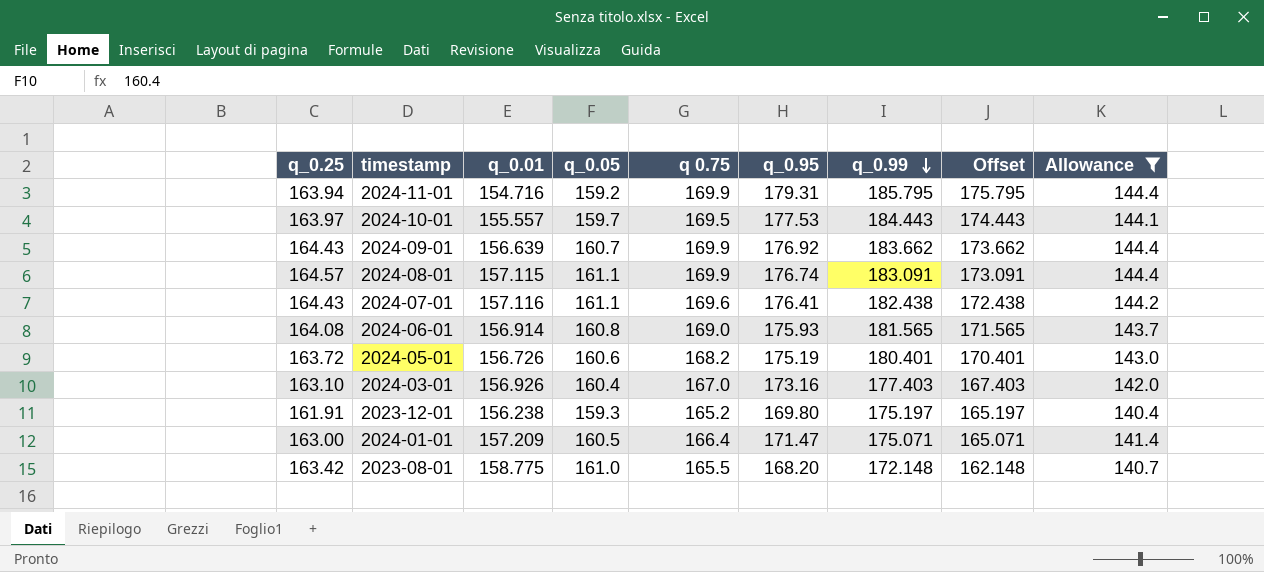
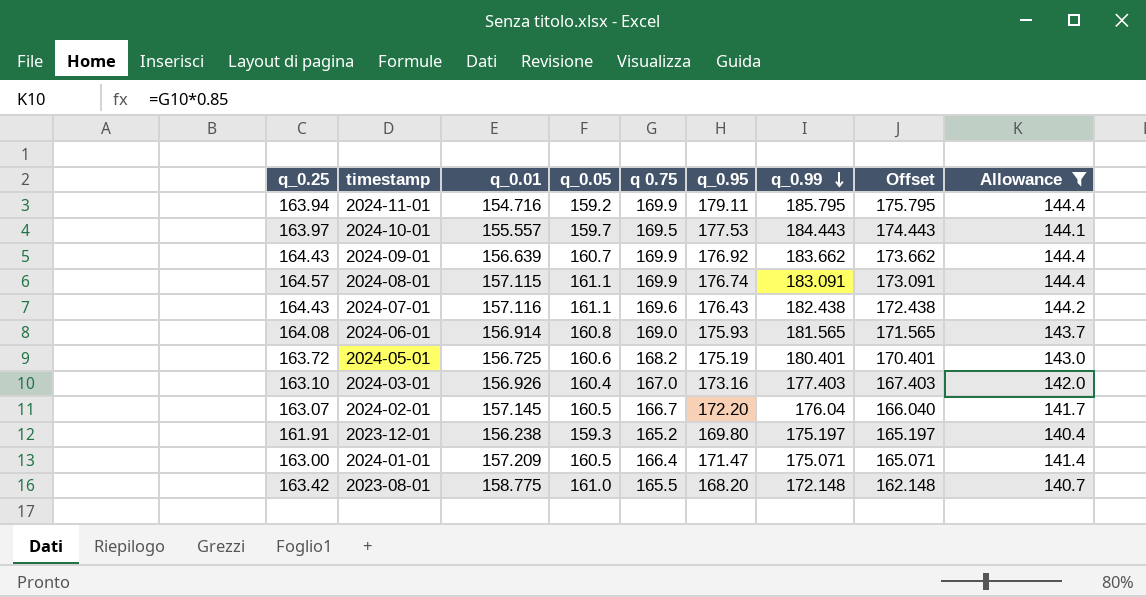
2024-11-01 | q_0.95: 179.31 -> 179.11
2024-07-01 | q_0.95: 176.41 -> 176.43
2024-05-01 | q_0.01: 156.726 -> 156.725
row 2024-02-01: none -> 163.07 | 157.145 | 160.5 | 166.7 | 172.20 | 176.04 | 166.040 | 141.7

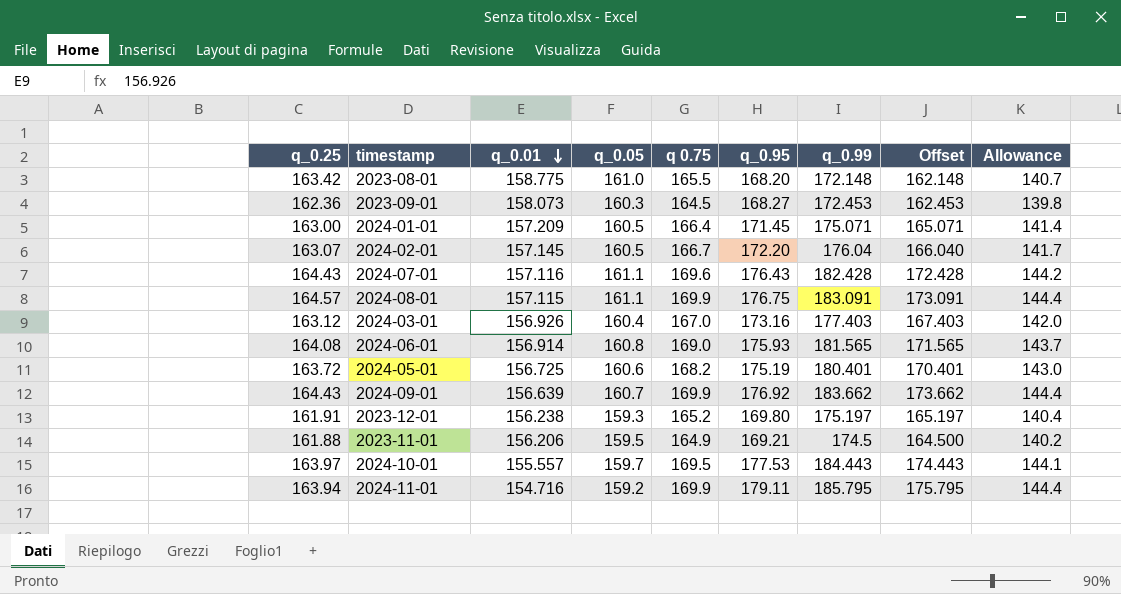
filter: Allowance >= 140.4 -> none
row order: q_0.99 descending -> q_0.01 descending
2024-01-01 | q_0.95: 171.47 -> 171.45
2024-07-01 | q_0.99: 182.438 -> 182.428
2024-07-01 | Offset: 172.438 -> 172.428
2024-08-01 | q_0.95: 176.74 -> 176.75
2024-03-01 | q_0.25: 163.10 -> 163.12

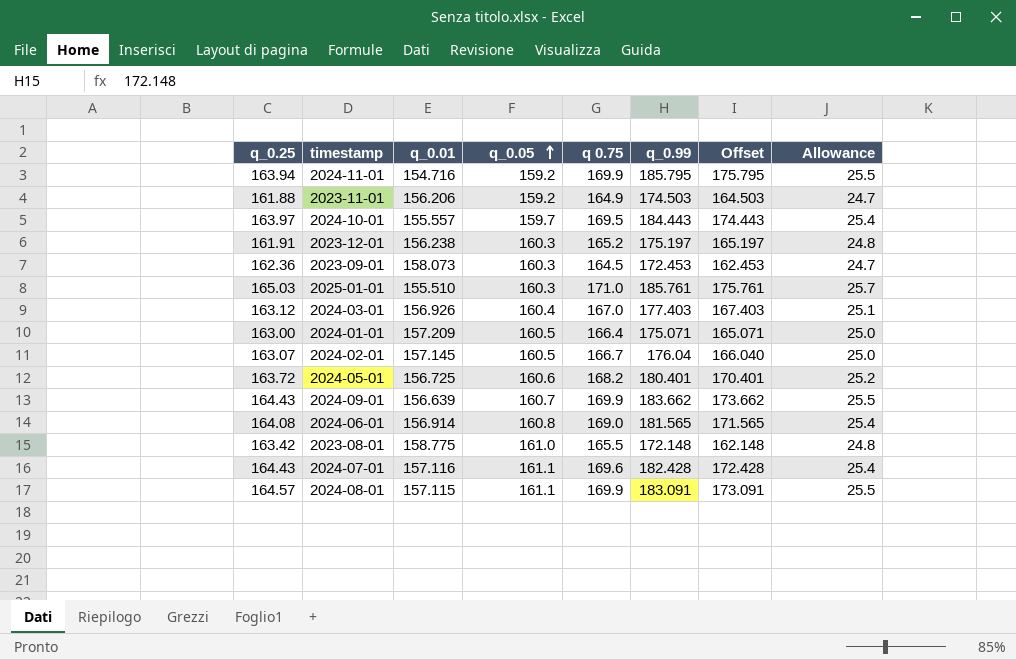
row order: q_0.01 descending -> q_0.05 ascending
column q_0.95 | position: 6 -> none
column Allowance | formula: [q 0.75] * 0.85 -> [q 0.75] * 0.15
2023-11-01 | q_0.05: 159.5 -> 159.2
2023-11-01 | q_0.99: 174.5 -> 174.503
2023-11-01 | Offset: 164.500 -> 164.503
2023-12-01 | q_0.05: 159.3 -> 160.3
row 2025-01-01: none -> 165.03 | 155.510 | 160.3 | 171.0 | 185.761 | 175.761 | 25.7

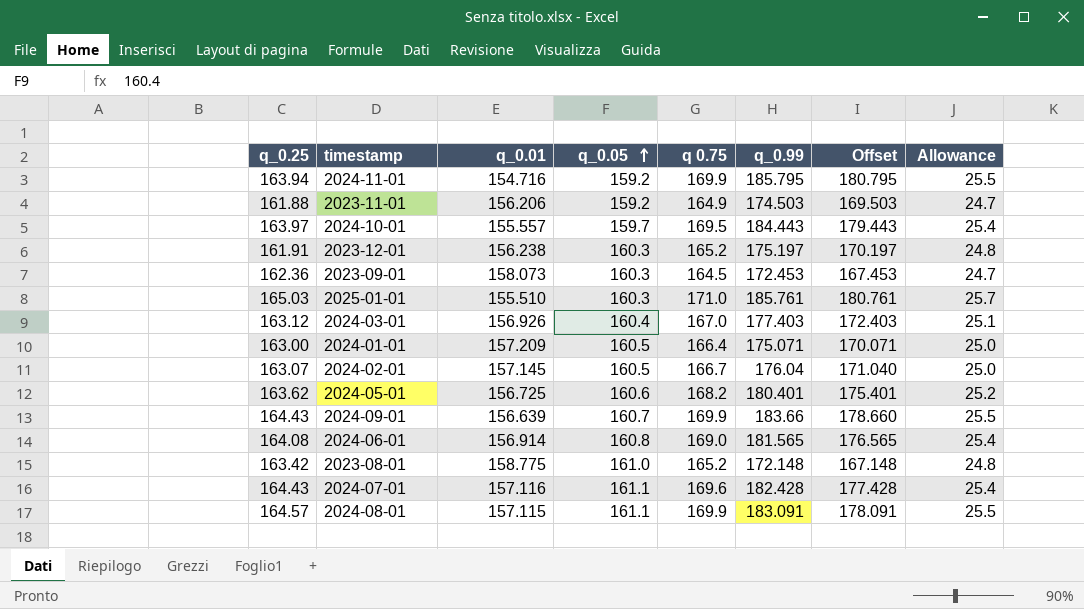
column Offset | formula: [q_0.99] - 10 -> [q_0.99] - 5
2024-05-01 | q_0.25: 163.72 -> 163.62
2024-09-01 | q_0.99: 183.662 -> 183.66
2023-08-01 | q 0.75: 165.5 -> 165.2

